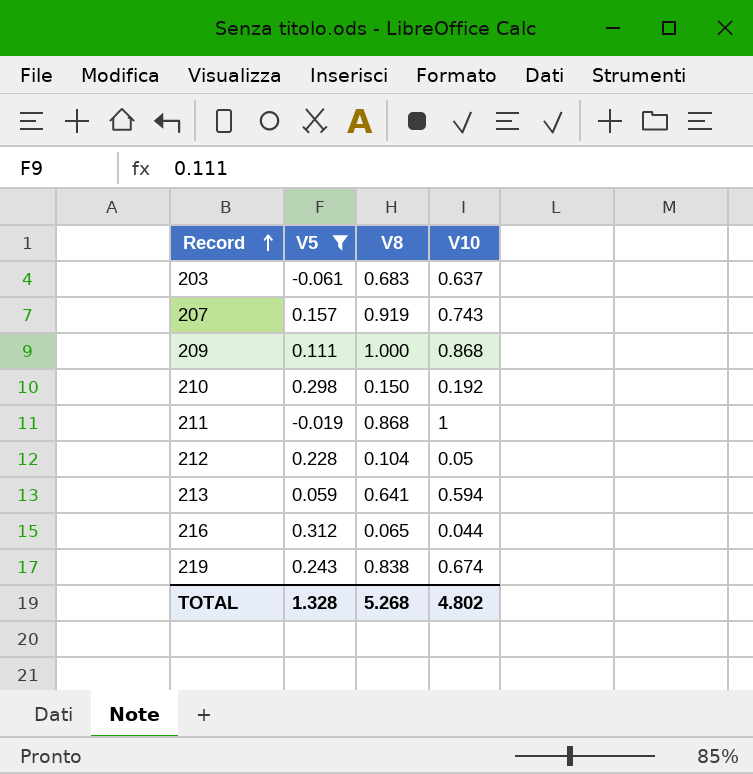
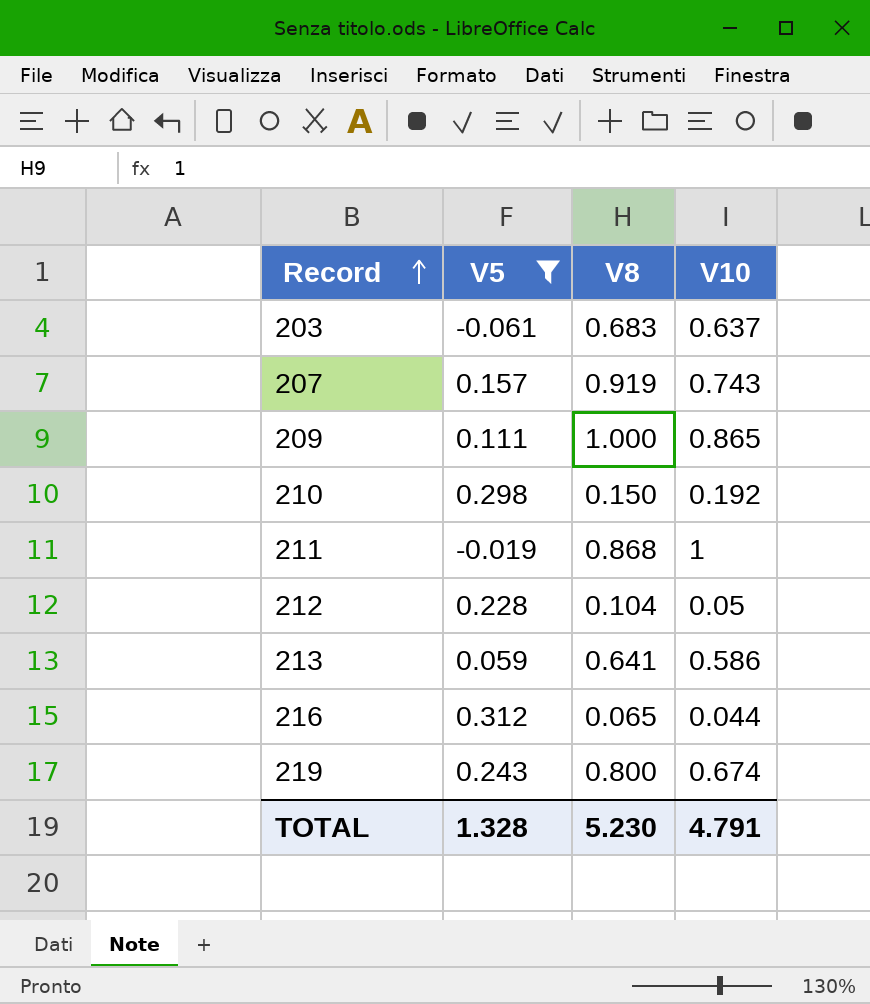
209 | V10: 0.868 -> 0.865
213 | V10: 0.594 -> 0.586
219 | V8: 0.838 -> 0.800
TOTAL | V8: 5.268 -> 5.230
TOTAL | V10: 4.802 -> 4.791

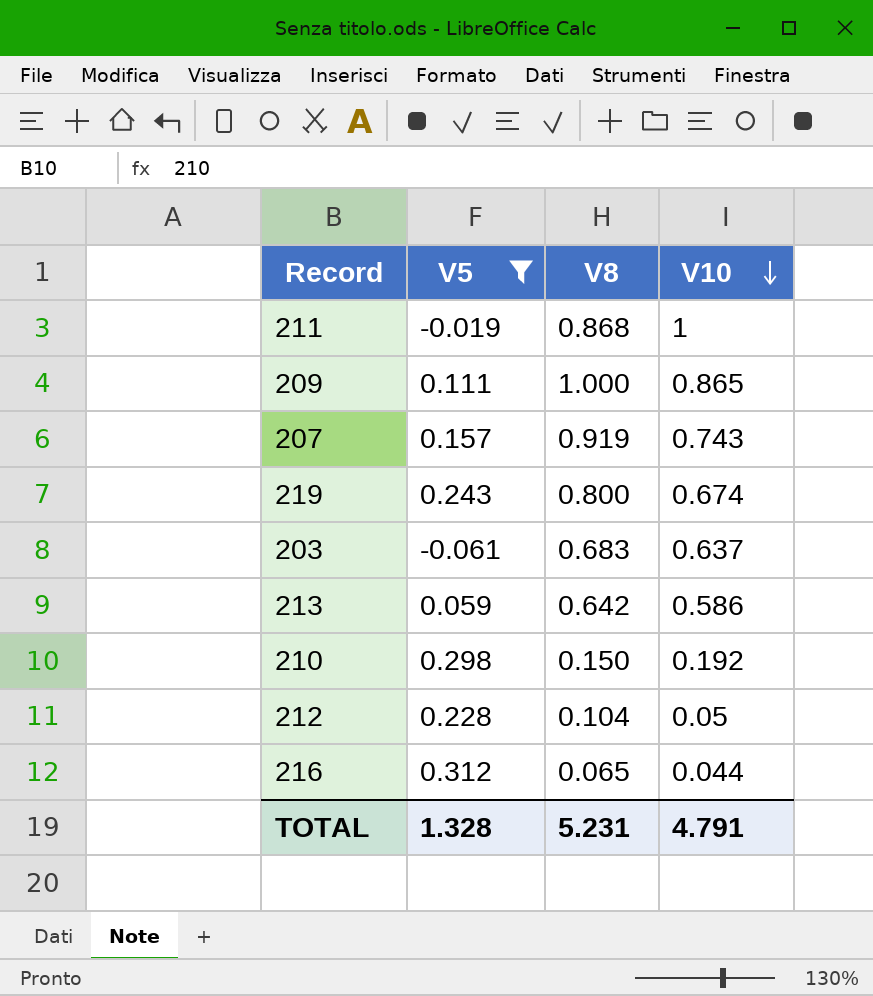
row order: Record ascending -> V10 descending
213 | V8: 0.641 -> 0.642
TOTAL | V8: 5.230 -> 5.231

